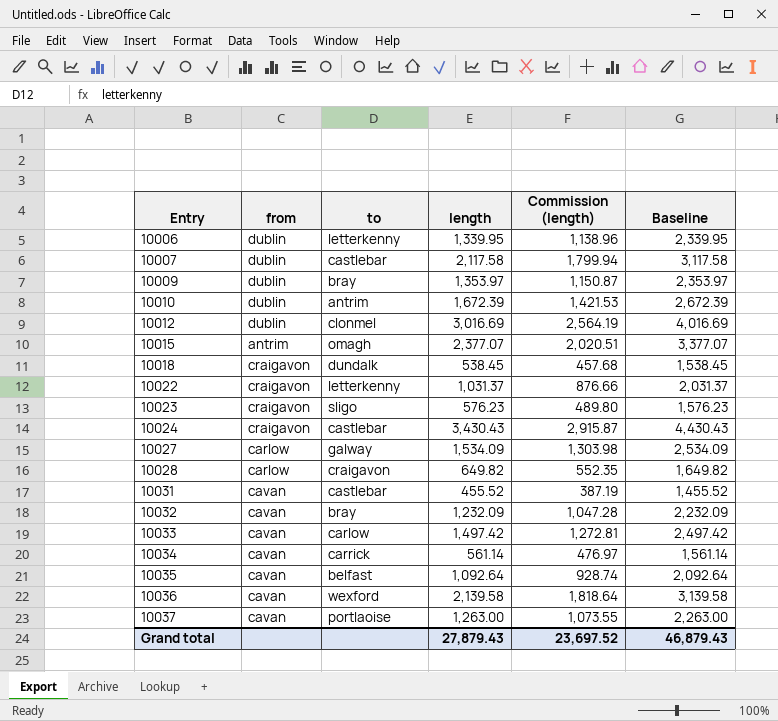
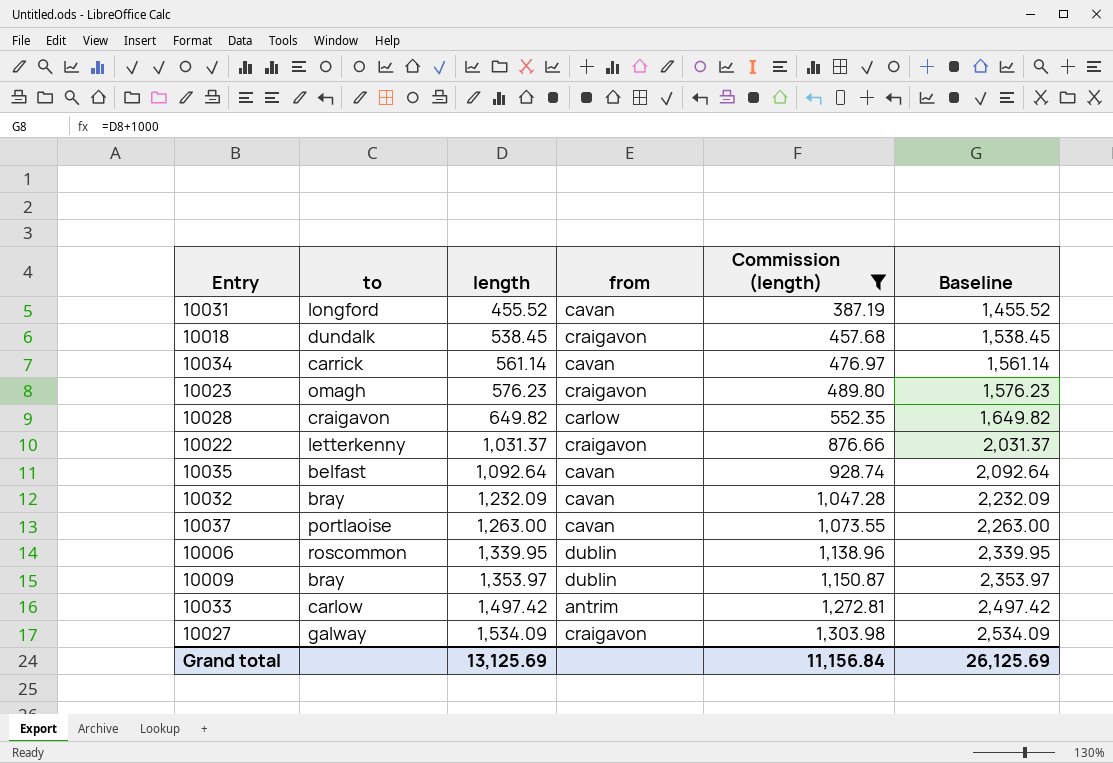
filter: none -> Commission (length) <= 1,303.98
row order: Entry ascending -> length ascending
column from | position: 2 -> 4
10031 | to: castlebar -> longford
10023 | to: sligo -> omagh
10006 | to: letterkenny -> roscommon
10033 | from: cavan -> antrim
10027 | from: carlow -> craigavon
Grand total | length: 27,879.43 -> 13,125.69
Grand total | Commission (length): 23,697.52 -> 11,156.84
Grand total | Baseline: 46,879.43 -> 26,125.69

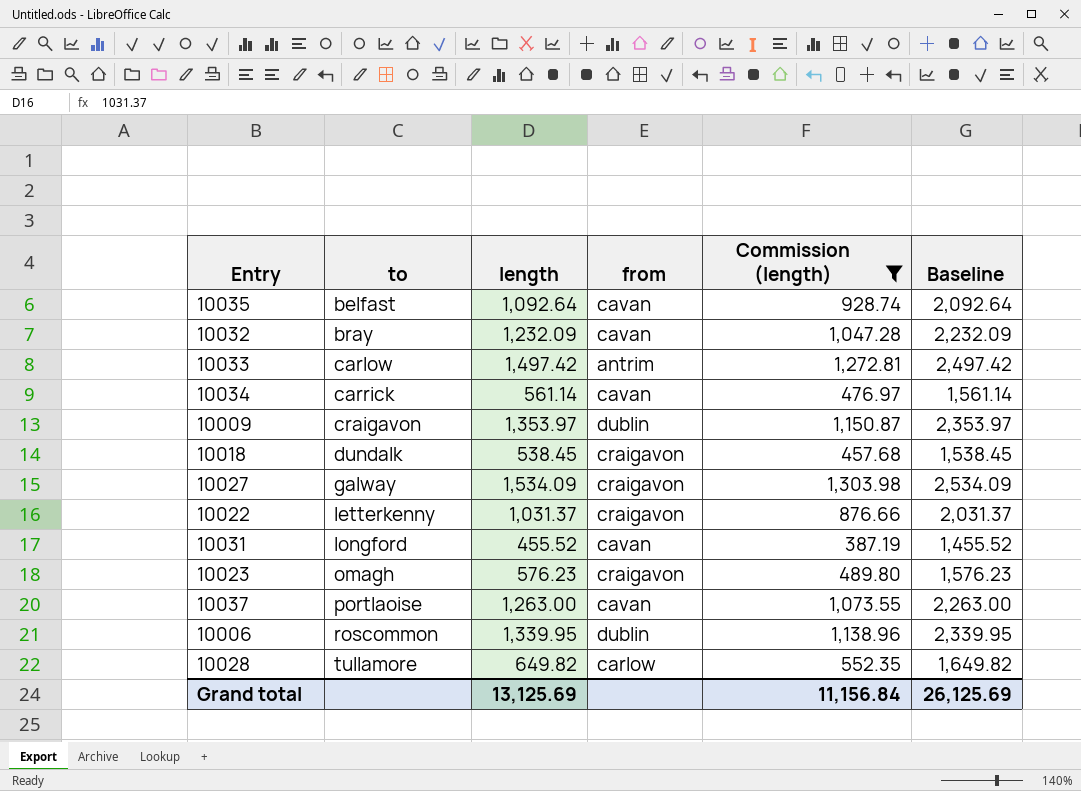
row order: length ascending -> to ascending
10009 | to: bray -> craigavon
10028 | to: craigavon -> tullamore

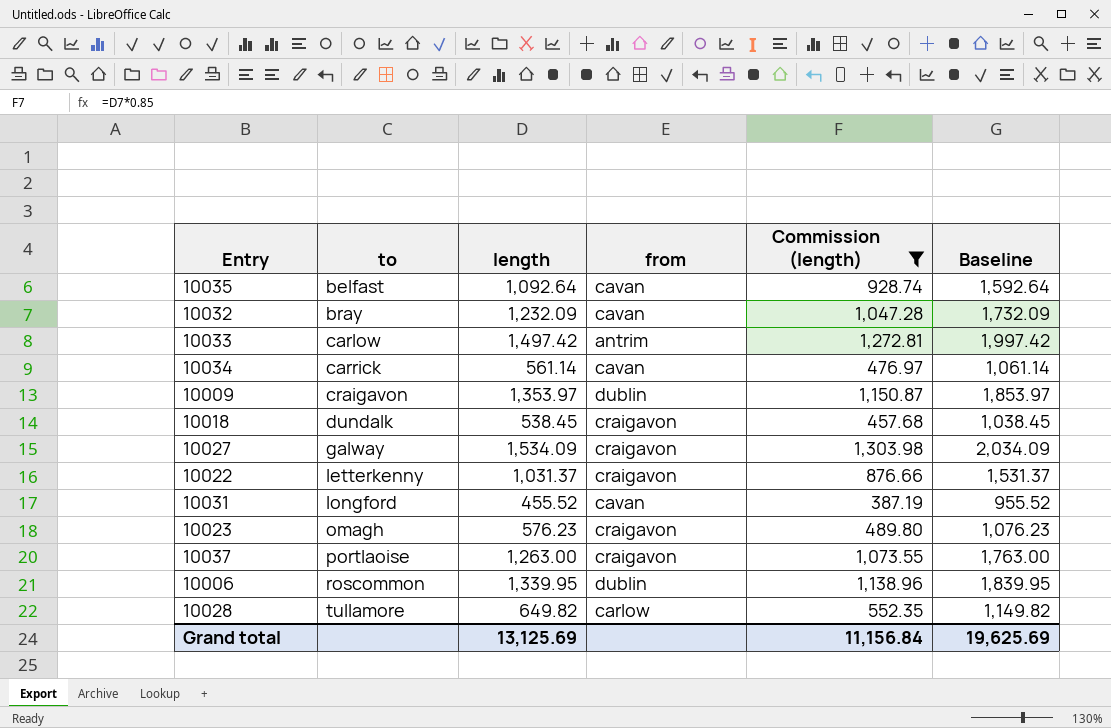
column Baseline | formula: [length] + 1000 -> [length] + 500
10037 | from: cavan -> craigavon
Grand total | Baseline: 26,125.69 -> 19,625.69

